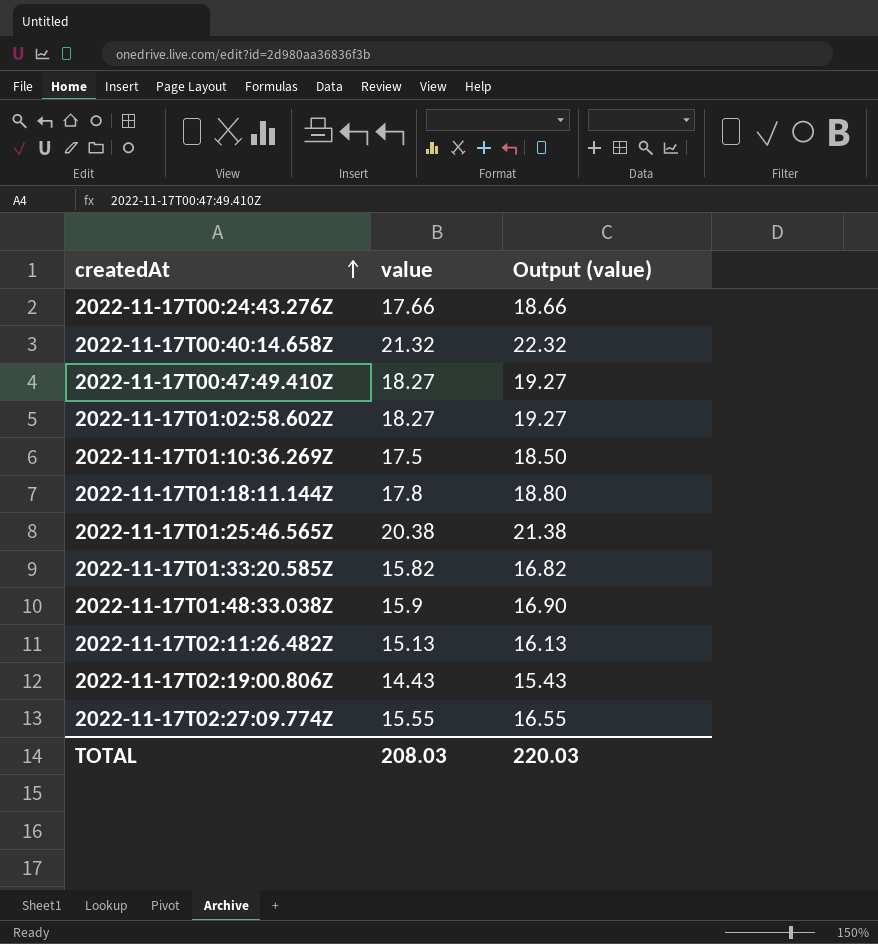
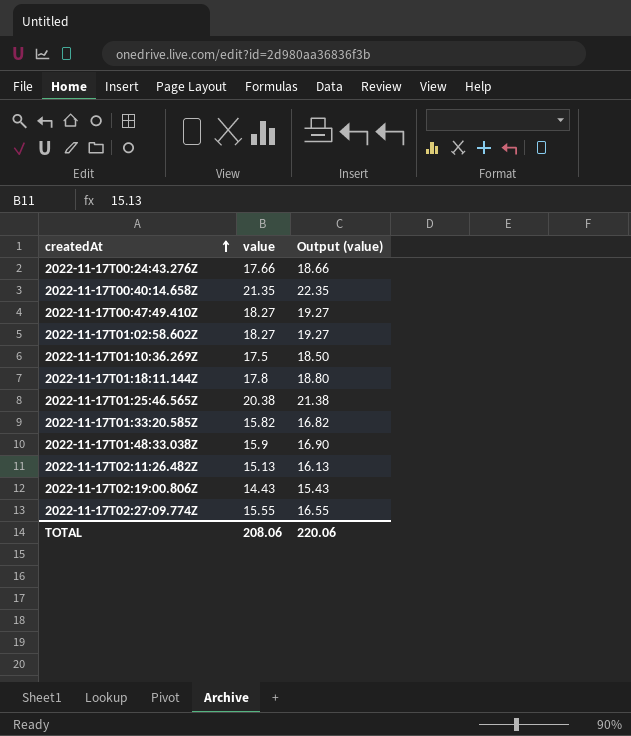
2022-11-17T00:40:14.658Z | value: 21.32 -> 21.35
2022-11-17T00:40:14.658Z | Output (value): 22.32 -> 22.35
TOTAL | value: 208.03 -> 208.06
TOTAL | Output (value): 220.03 -> 220.06

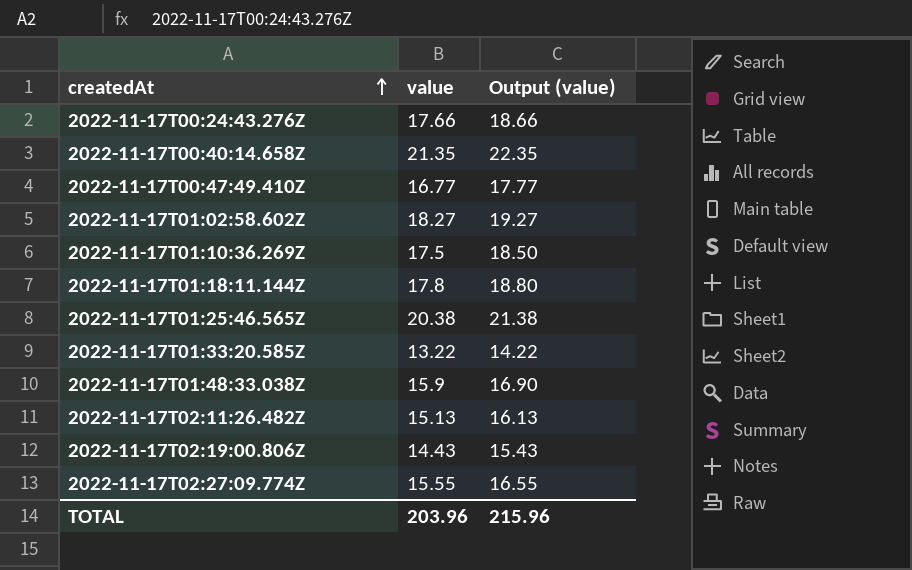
2022-11-17T00:47:49.410Z | value: 18.27 -> 16.77
2022-11-17T00:47:49.410Z | Output (value): 19.27 -> 17.77
2022-11-17T01:33:20.585Z | value: 15.82 -> 13.22
2022-11-17T01:33:20.585Z | Output (value): 16.82 -> 14.22
TOTAL | value: 208.06 -> 203.96
TOTAL | Output (value): 220.06 -> 215.96

